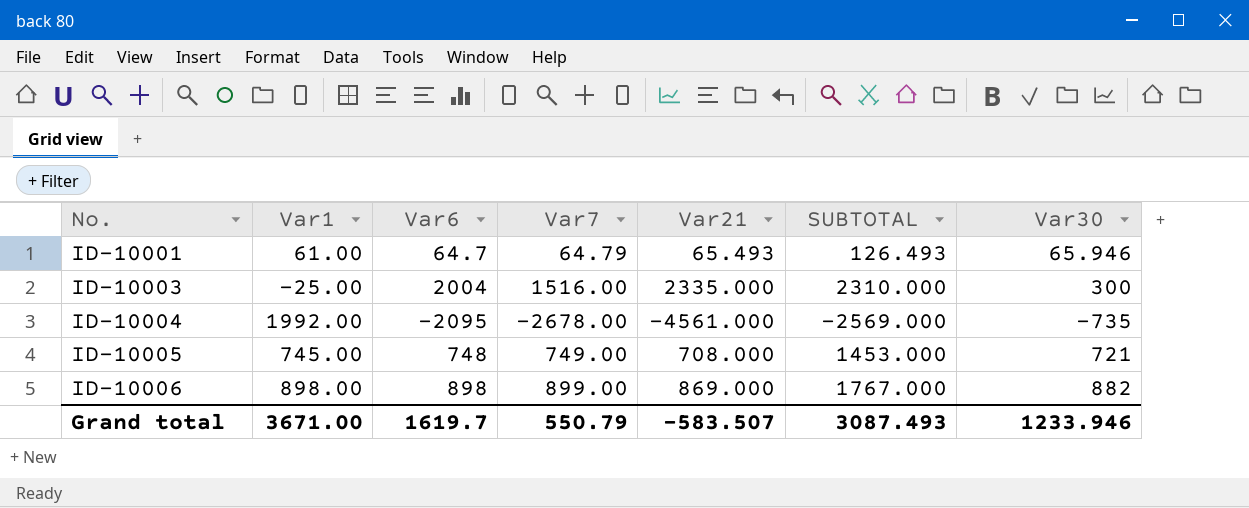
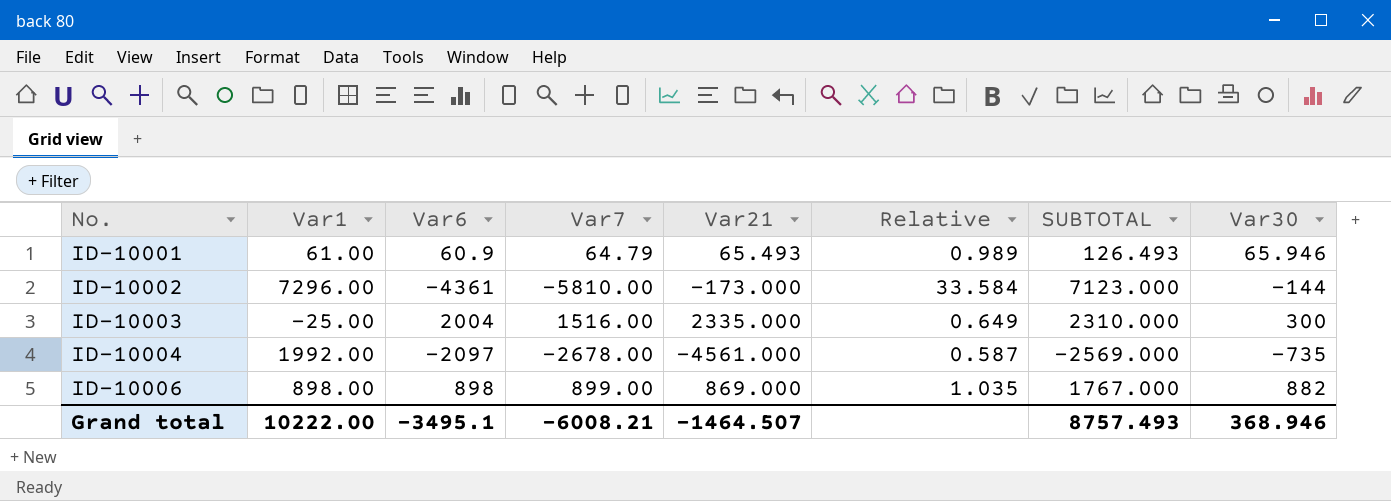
column Relative | formula: none -> [Var7] / [Var21]
row ID-10005: 745.00 | 748 | 749.00 | 708.000 | 1453.000 | 721 -> none
ID-10001 | Var6: 64.7 -> 60.9
row ID-10002: none -> 7296.00 | -4361 | -5810.00 | -173.000 | 33.584 | 7123.000 | -144
ID-10004 | Var6: -2095 -> -2097
Grand total | Var1: 3671.00 -> 10222.00
Grand total | Var6: 1619.7 -> -3495.1
Grand total | Var7: 550.79 -> -6008.21
Grand total | Var21: -583.507 -> -1464.507
Grand total | SUBTOTAL: 3087.493 -> 8757.493
Grand total | Var30: 1233.946 -> 368.946

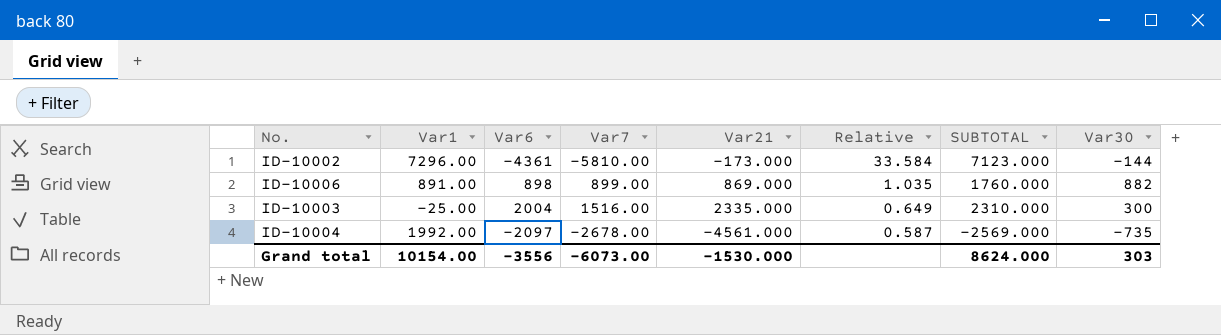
row order: No. ascending -> Relative descending
row ID-10001: 61.00 | 60.9 | 64.79 | 65.493 | 0.989 | 126.493 | 65.946 -> none
ID-10006 | Var1: 898.00 -> 891.00
ID-10006 | SUBTOTAL: 1767.000 -> 1760.000
Grand total | Var1: 10222.00 -> 10154.00
Grand total | Var6: -3495.1 -> -3556
Grand total | Var7: -6008.21 -> -6073.00
Grand total | Var21: -1464.507 -> -1530.000
Grand total | SUBTOTAL: 8757.493 -> 8624.000
Grand total | Var30: 368.946 -> 303

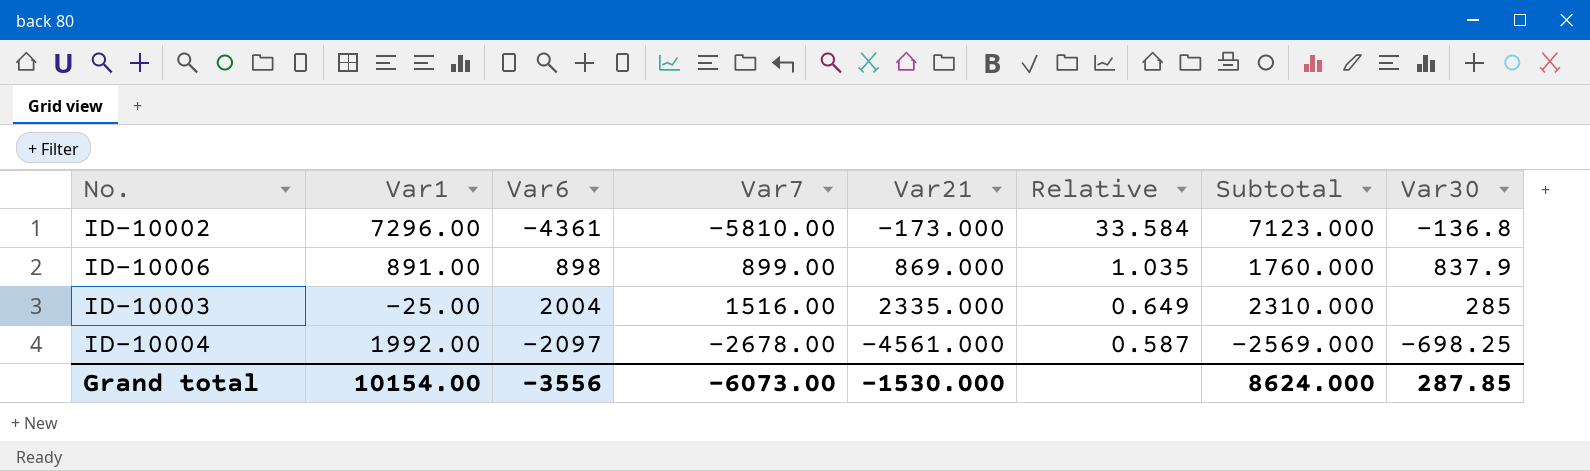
column name: SUBTOTAL -> Subtotal
ID-10002 | Var30: -144 -> -136.8
ID-10006 | Var30: 882 -> 837.9
ID-10003 | Var30: 300 -> 285
ID-10004 | Var30: -735 -> -698.25
Grand total | Var30: 303 -> 287.85

